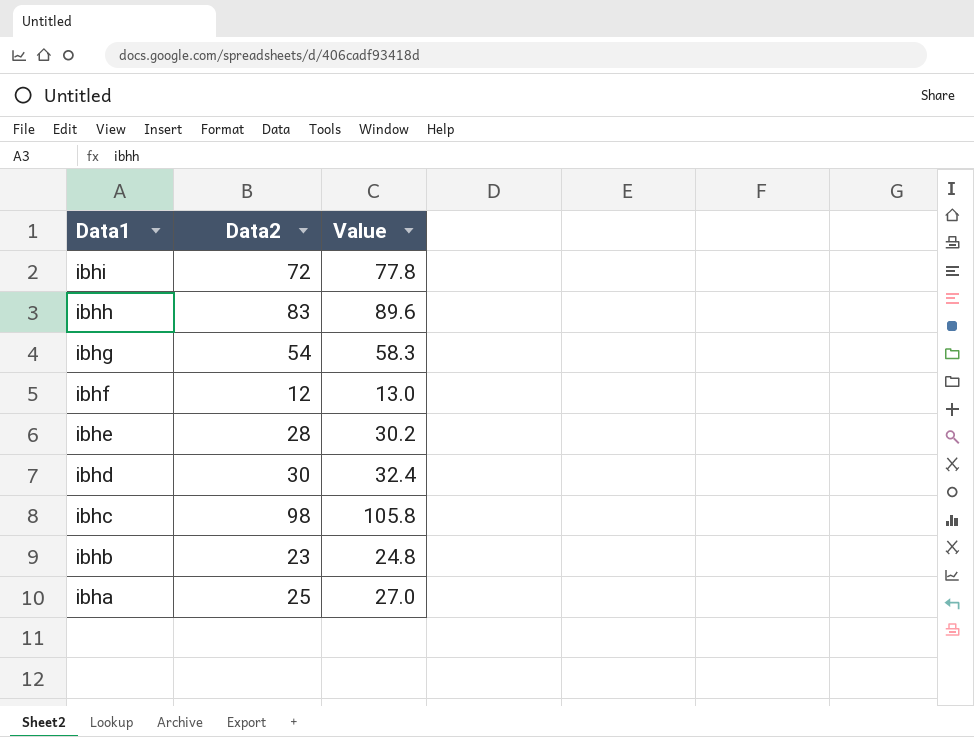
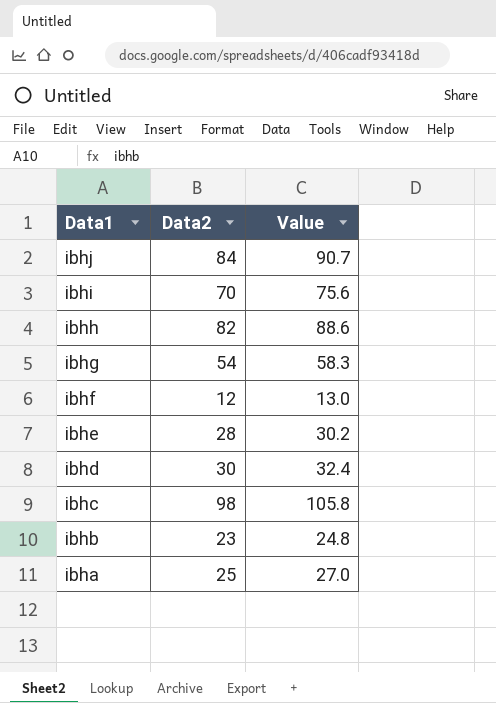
row ibhj: none -> 84 | 90.7
ibhi | Data2: 72 -> 70
ibhi | Value: 77.8 -> 75.6
ibhh | Data2: 83 -> 82
ibhh | Value: 89.6 -> 88.6

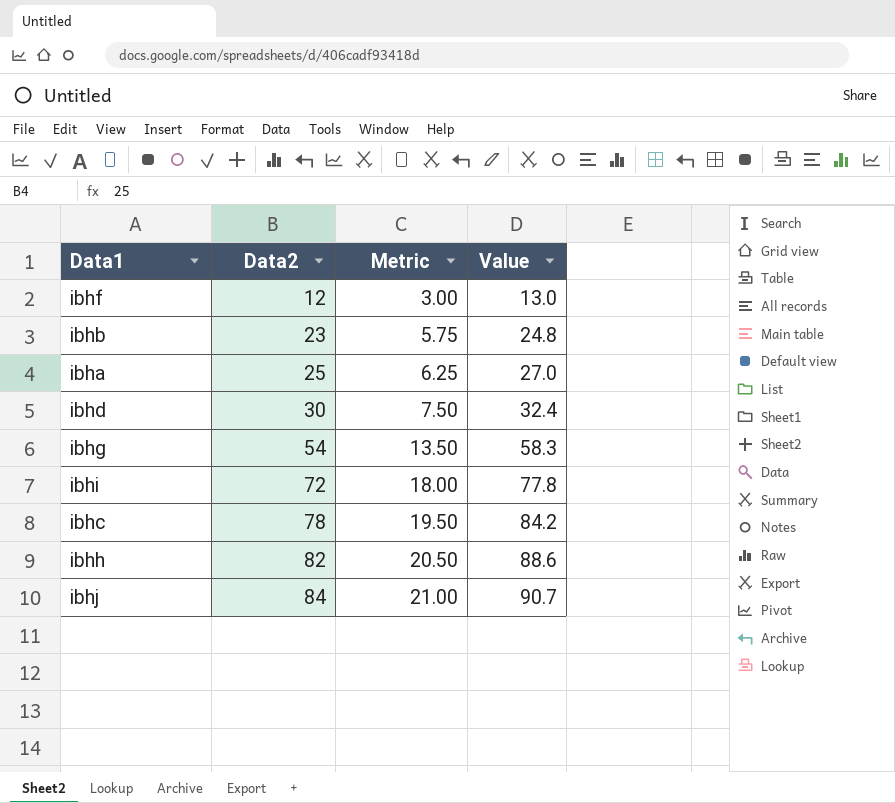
row order: Data1 descending -> Data2 ascending
column Metric | formula: none -> [Data2] * 0.25
row ibhe: 28 | 30.2 -> none
ibhi | Data2: 70 -> 72
ibhi | Value: 75.6 -> 77.8
ibhc | Data2: 98 -> 78
ibhc | Value: 105.8 -> 84.2

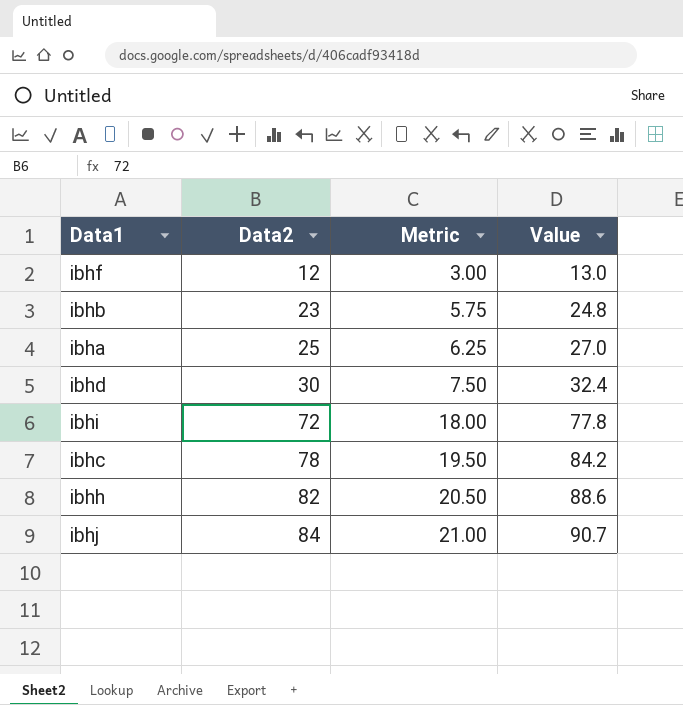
row ibhg: 54 | 13.50 | 58.3 -> none

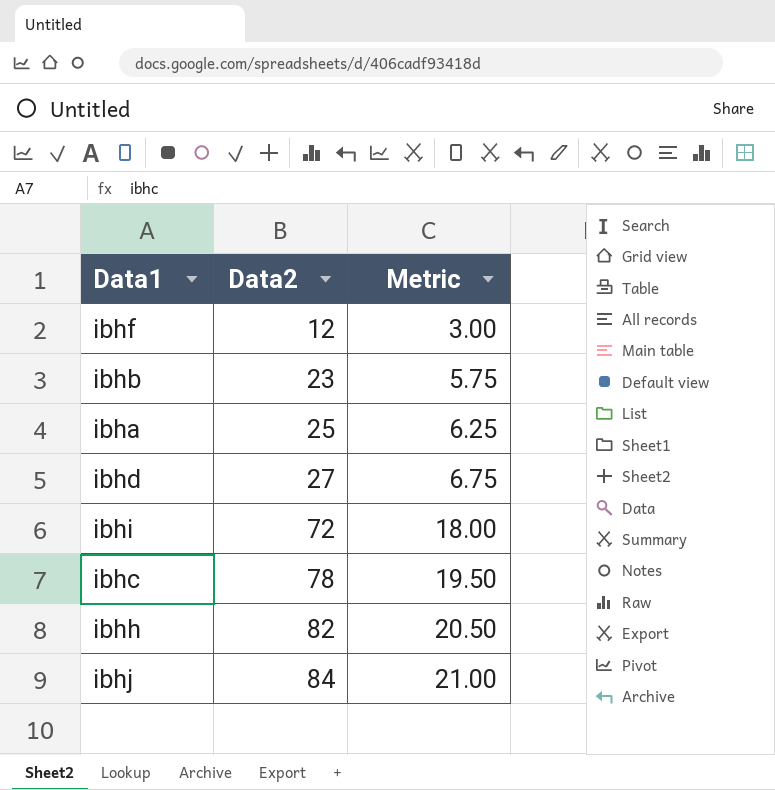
column Value | formula: [Data2] * 1.08 -> none
ibhd | Data2: 30 -> 27
ibhd | Metric: 7.50 -> 6.75

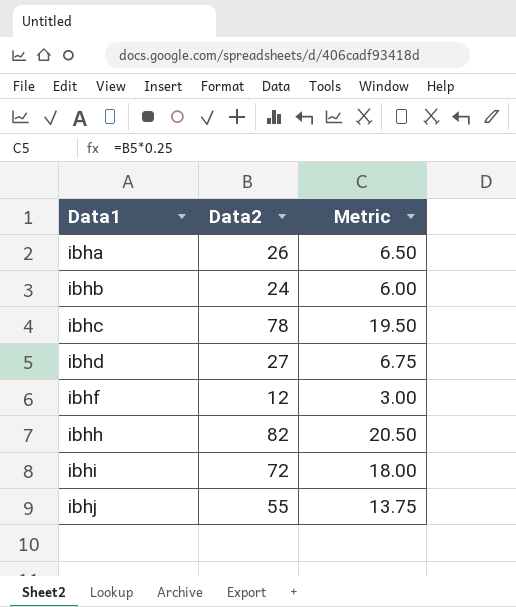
row order: Data2 ascending -> Data1 ascending
ibha | Data2: 25 -> 26
ibha | Metric: 6.25 -> 6.50
ibhb | Data2: 23 -> 24
ibhb | Metric: 5.75 -> 6.00
ibhj | Data2: 84 -> 55
ibhj | Metric: 21.00 -> 13.75

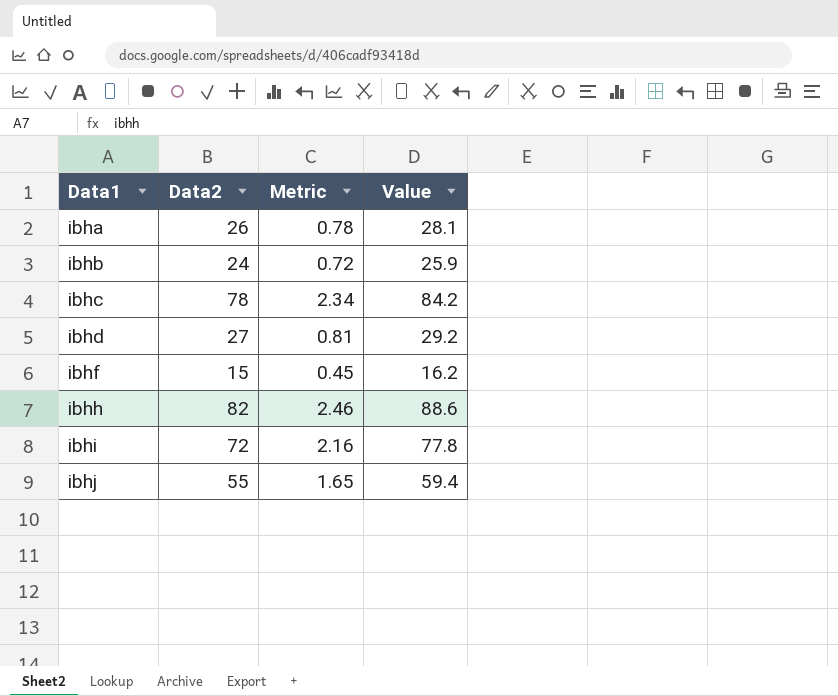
column Metric | formula: [Data2] * 0.25 -> [Data2] * 0.03
column Value | formula: none -> [Data2] * 1.08
ibhf | Data2: 12 -> 15

